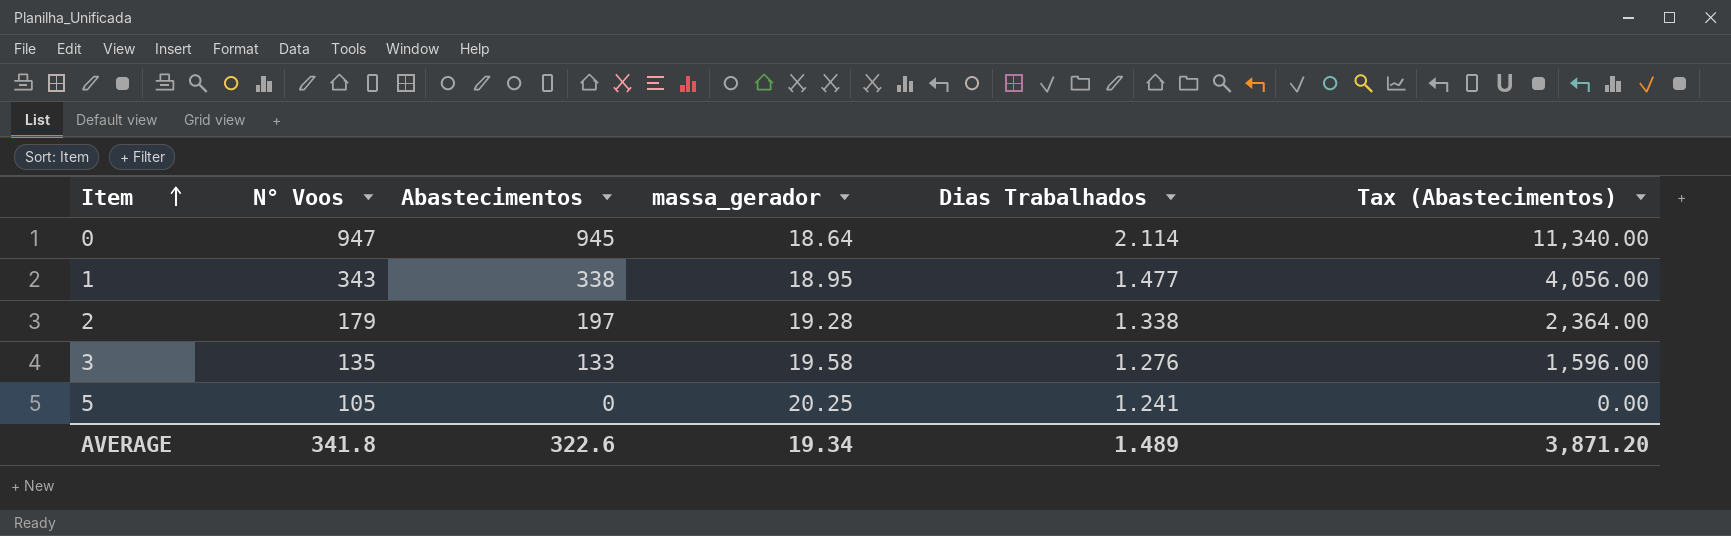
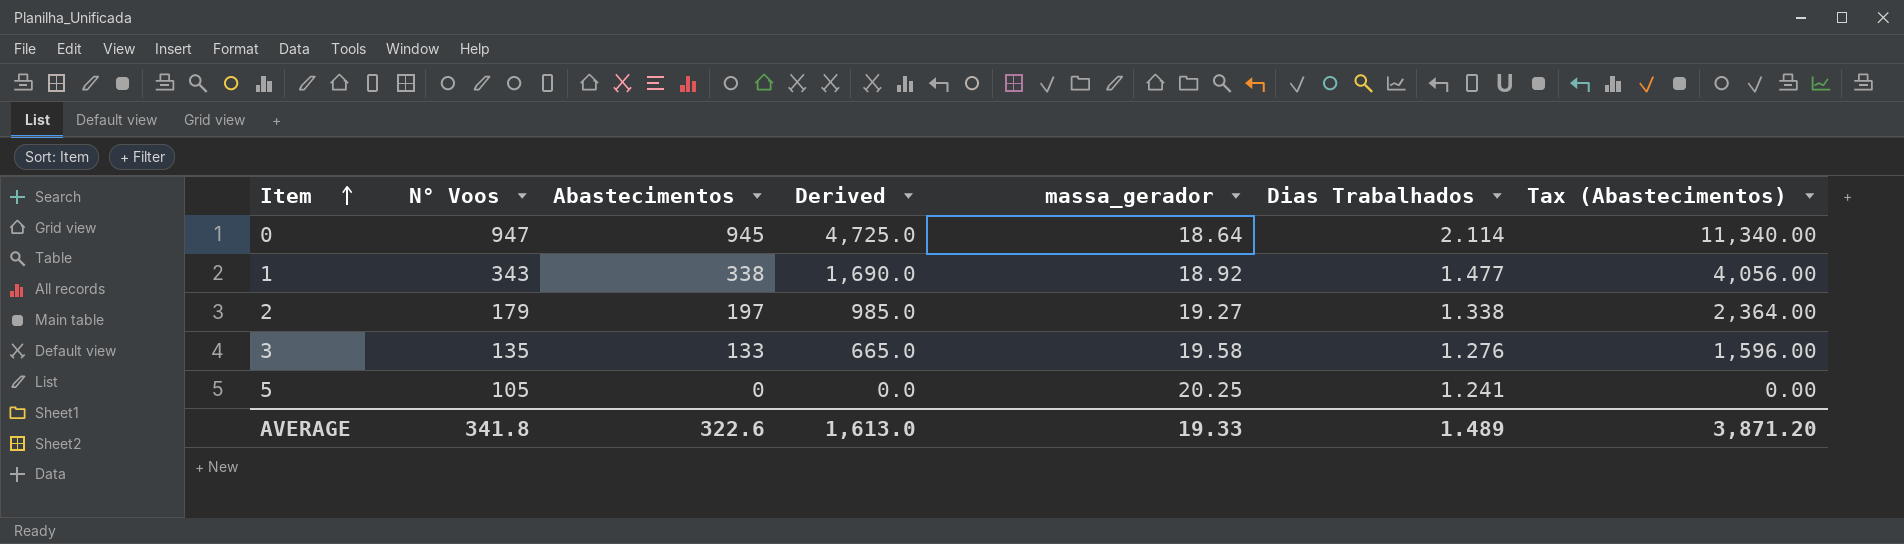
column Derived | formula: none -> [Abastecimentos] * 5
1 | massa_gerador: 18.95 -> 18.92
2 | massa_gerador: 19.28 -> 19.27
AVERAGE | massa_gerador: 19.34 -> 19.33

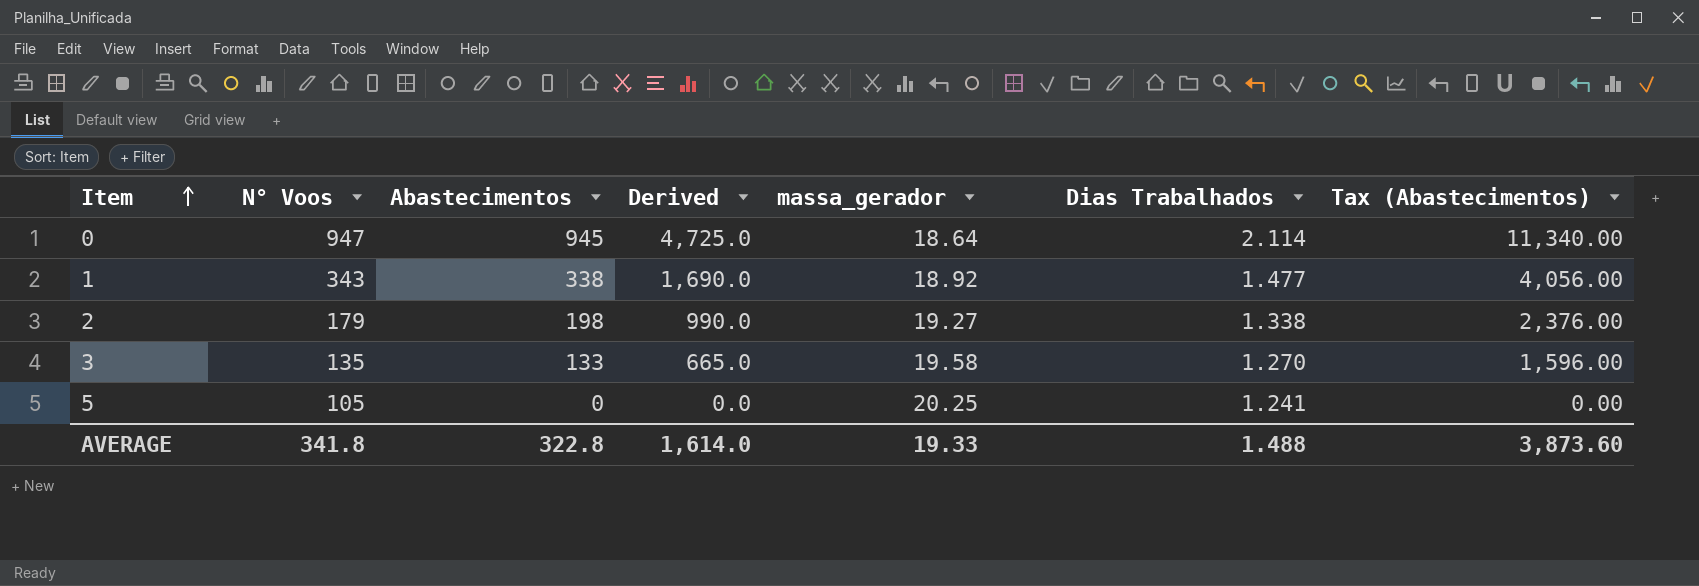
2 | Abastecimentos: 197 -> 198
2 | Derived: 985.0 -> 990.0
2 | Tax (Abastecimentos): 2,364.00 -> 2,376.00
3 | Dias Trabalhados: 1.276 -> 1.270
AVERAGE | Abastecimentos: 322.6 -> 322.8
AVERAGE | Derived: 1,613.0 -> 1,614.0
AVERAGE | Dias Trabalhados: 1.489 -> 1.488
AVERAGE | Tax (Abastecimentos): 3,871.20 -> 3,873.60

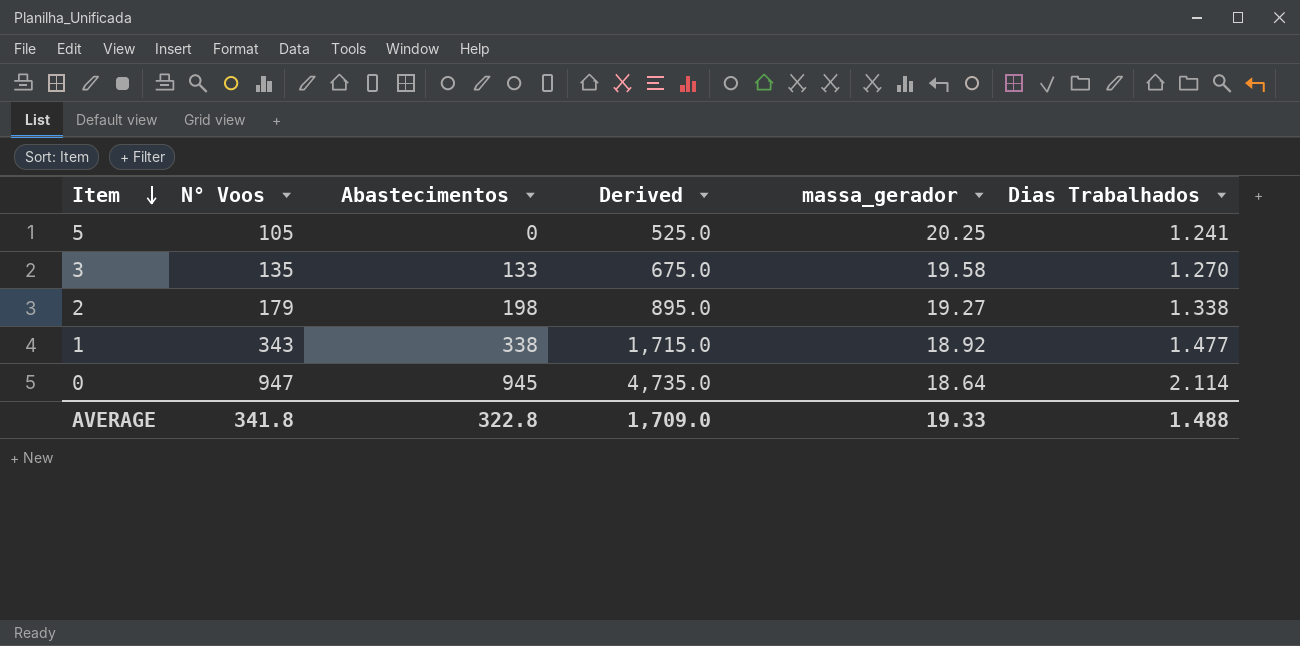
row order: Item ascending -> Item descending
column Tax (Abastecimentos) | formula: [Abastecimentos] * 12 -> none
column Derived | formula: [Abastecimentos] * 5 -> [N° Voos] * 5
AVERAGE | Derived: 1,614.0 -> 1,709.0

